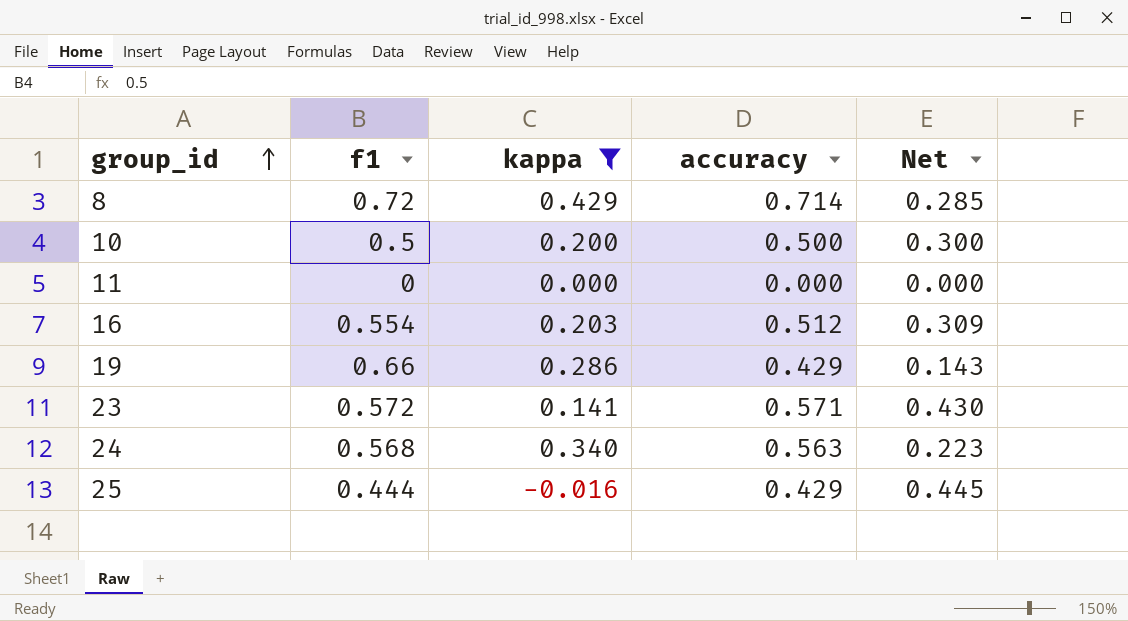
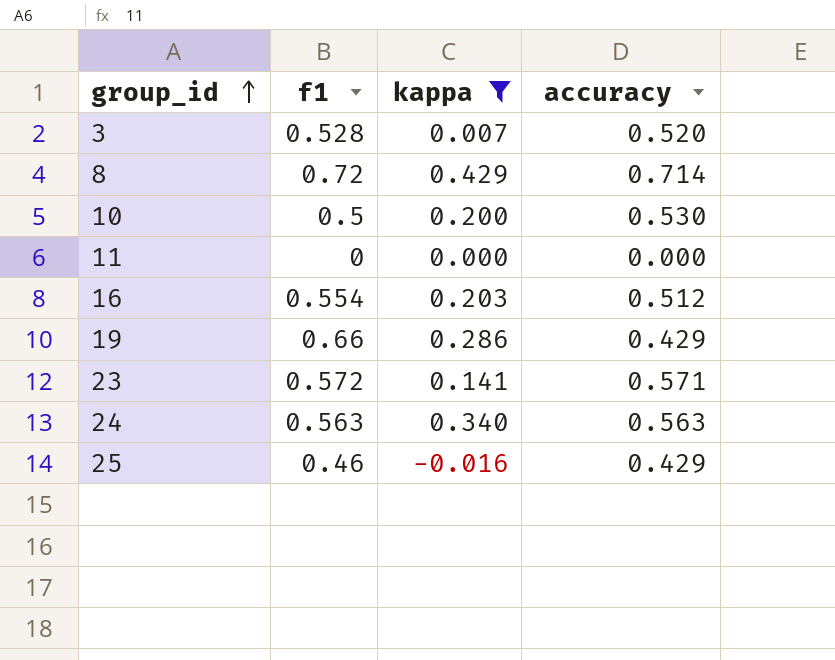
column Net | formula: [accuracy] - [kappa] -> none
row 3: none -> 0.528 | 0.007 | 0.520
10 | accuracy: 0.500 -> 0.530
24 | f1: 0.568 -> 0.563
25 | f1: 0.444 -> 0.46

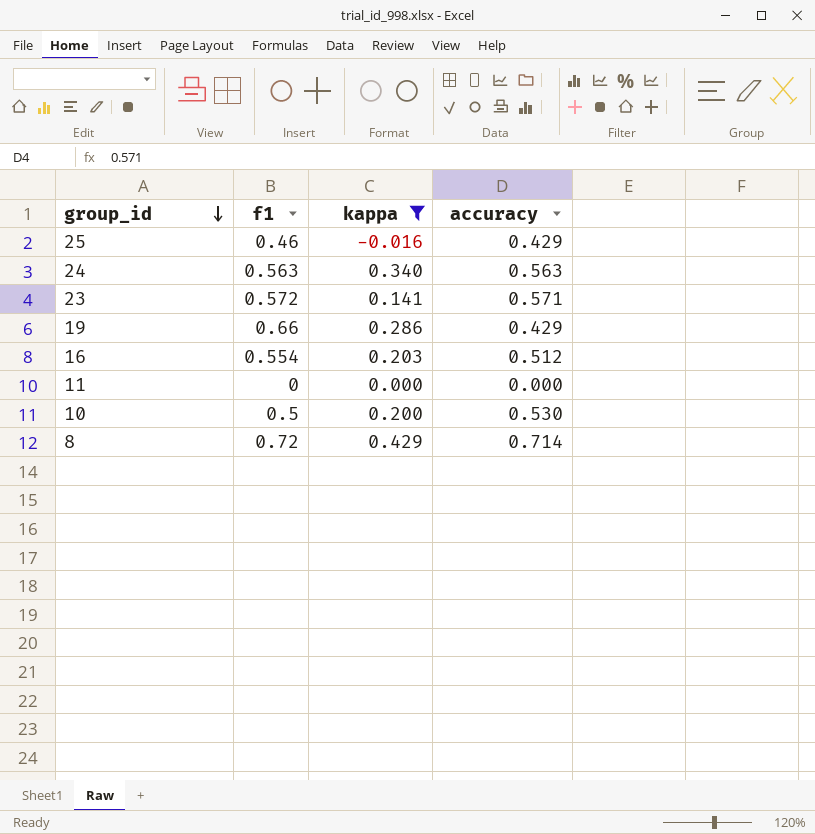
row order: group_id ascending -> group_id descending
row 3: 0.528 | 0.007 | 0.520 -> none

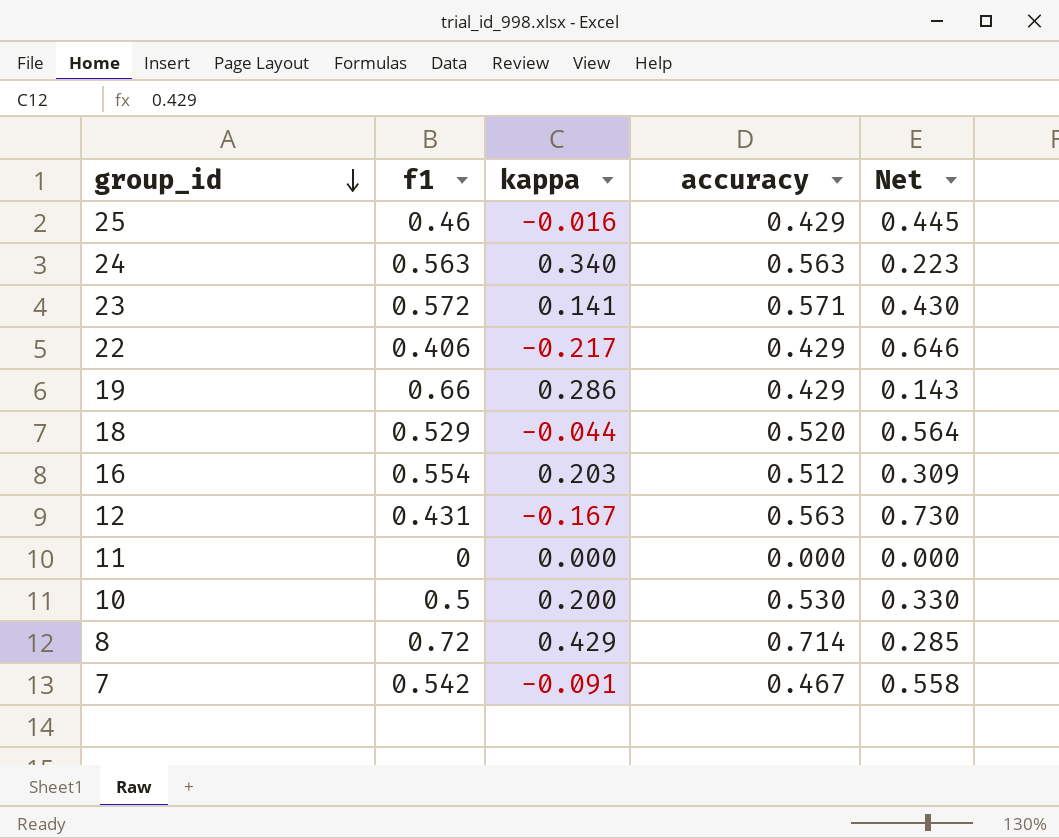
filter: kappa >= -0.016 -> none
column Net | formula: none -> [accuracy] - [kappa]

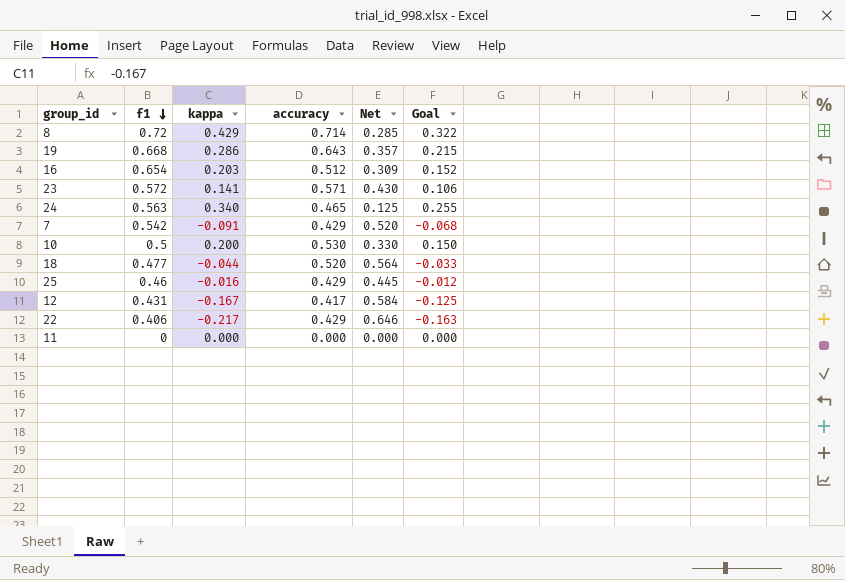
row order: group_id descending -> f1 descending
column Goal | formula: none -> [kappa] * 0.75
19 | f1: 0.66 -> 0.668
19 | accuracy: 0.429 -> 0.643
19 | Net: 0.143 -> 0.357
16 | f1: 0.554 -> 0.654
24 | accuracy: 0.563 -> 0.465
24 | Net: 0.223 -> 0.125
7 | accuracy: 0.467 -> 0.429
7 | Net: 0.558 -> 0.520
18 | f1: 0.529 -> 0.477
12 | accuracy: 0.563 -> 0.417
12 | Net: 0.730 -> 0.584

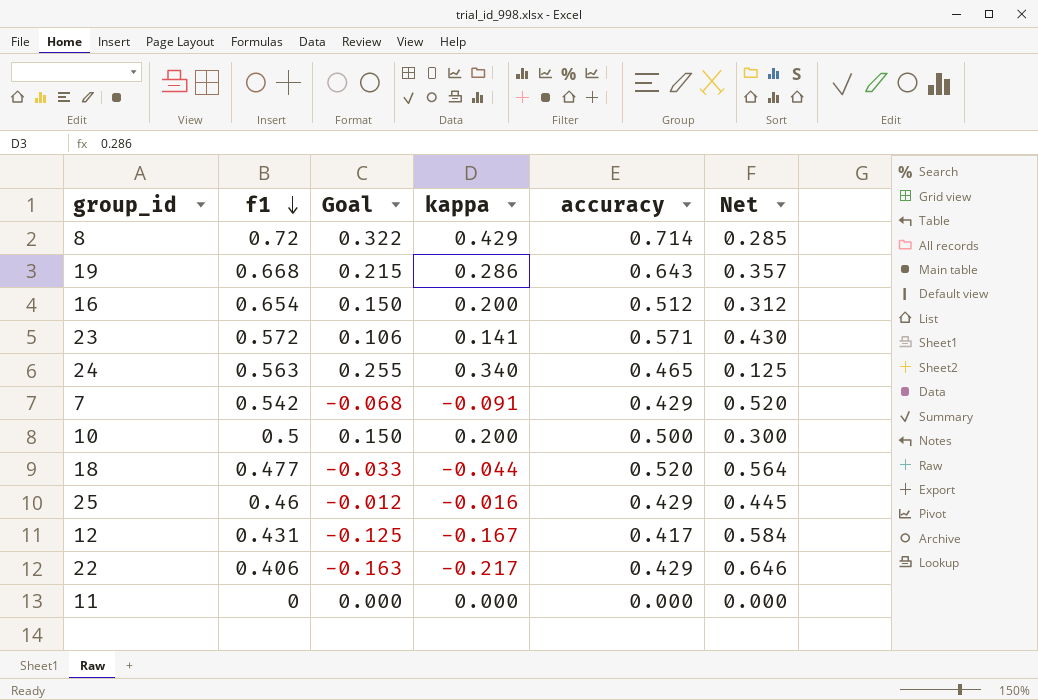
column Goal | position: 6 -> 3
16 | Goal: 0.152 -> 0.150
16 | kappa: 0.203 -> 0.200
16 | Net: 0.309 -> 0.312
10 | accuracy: 0.530 -> 0.500
10 | Net: 0.330 -> 0.300

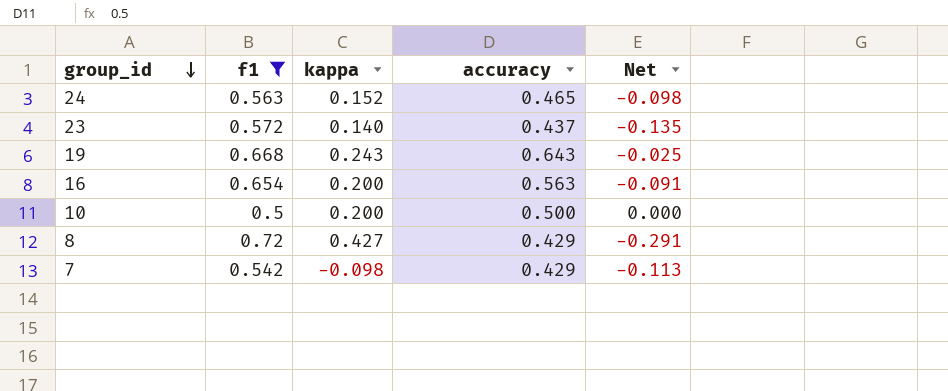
filter: none -> f1 >= 0.5
row order: f1 descending -> group_id descending
column Goal | formula: [kappa] * 0.75 -> none
column Net | formula: [accuracy] - [kappa] -> [accuracy] - [f1]
24 | kappa: 0.340 -> 0.152
23 | kappa: 0.141 -> 0.140
23 | accuracy: 0.571 -> 0.437
19 | kappa: 0.286 -> 0.243
16 | accuracy: 0.512 -> 0.563
8 | kappa: 0.429 -> 0.427
8 | accuracy: 0.714 -> 0.429
7 | kappa: -0.091 -> -0.098

